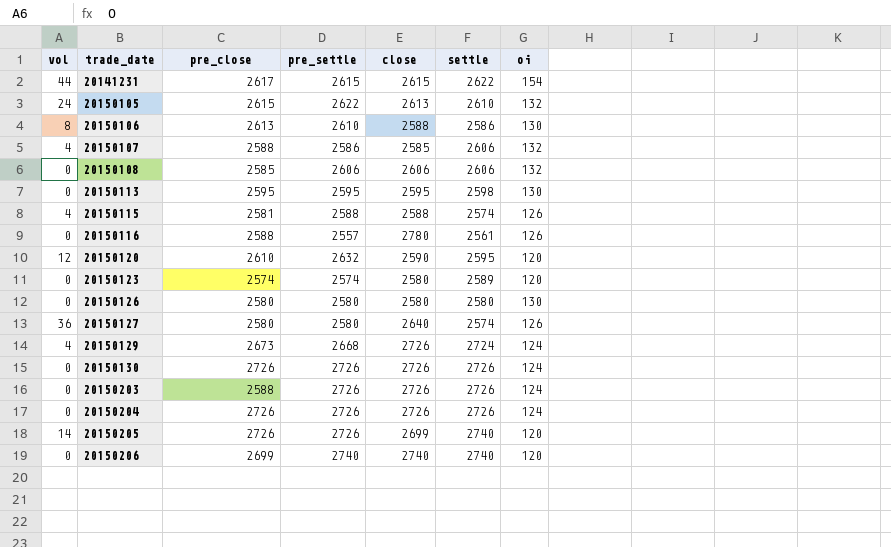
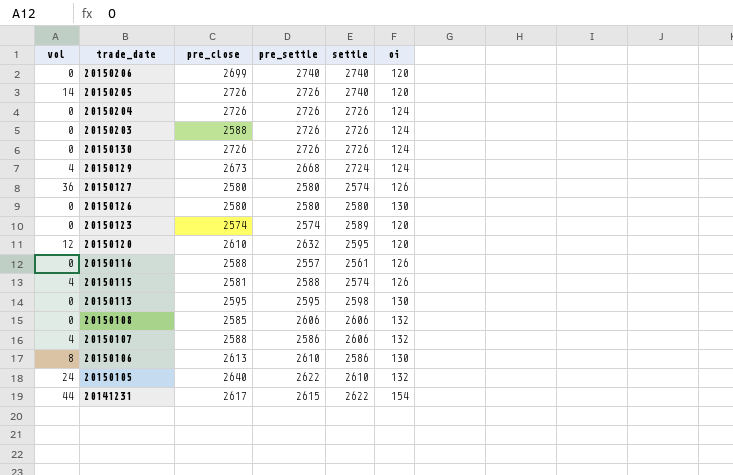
row order: trade_date ascending -> trade_date descending
column close | position: 5 -> none
20150105 | pre_close: 2615 -> 2640

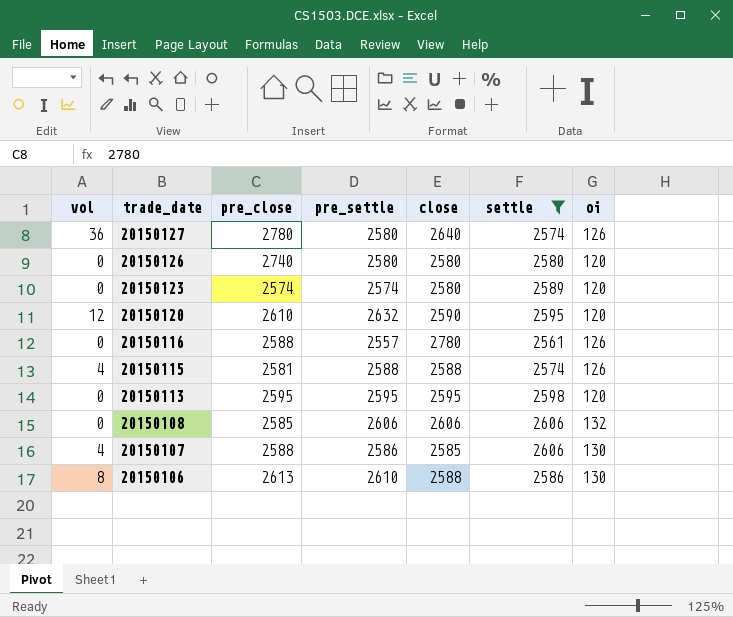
filter: none -> settle <= 2606
column close | position: none -> 5
20150127 | pre_close: 2580 -> 2780
20150126 | pre_close: 2580 -> 2740
20150126 | oi: 130 -> 120
20150113 | oi: 130 -> 120
20150107 | oi: 132 -> 130

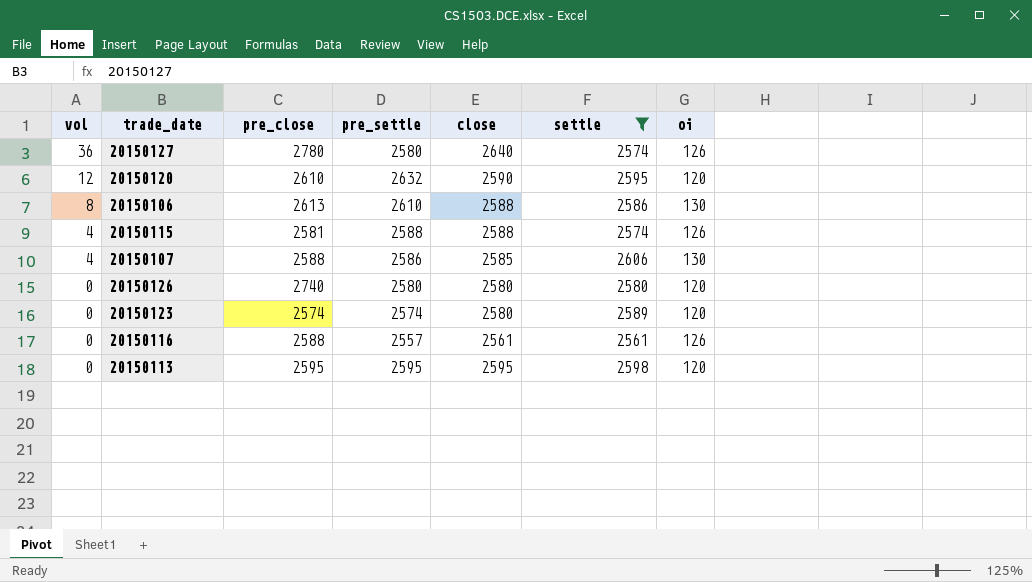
row order: trade_date descending -> vol descending
row 20150108: 0 | 2585 | 2606 | 2606 | 2606 | 132 -> none
20150116 | close: 2780 -> 2561

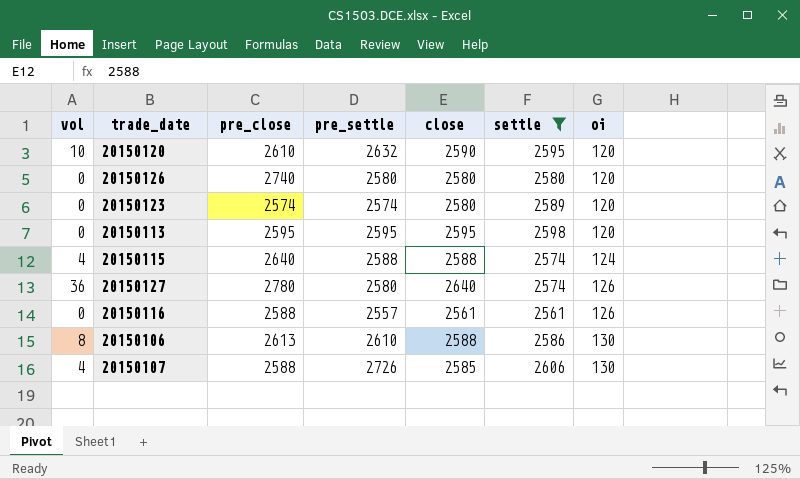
row order: vol descending -> oi ascending
20150120 | vol: 12 -> 10
20150115 | pre_close: 2581 -> 2640
20150115 | oi: 126 -> 124
20150107 | pre_settle: 2586 -> 2726

